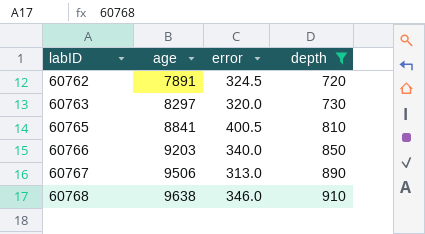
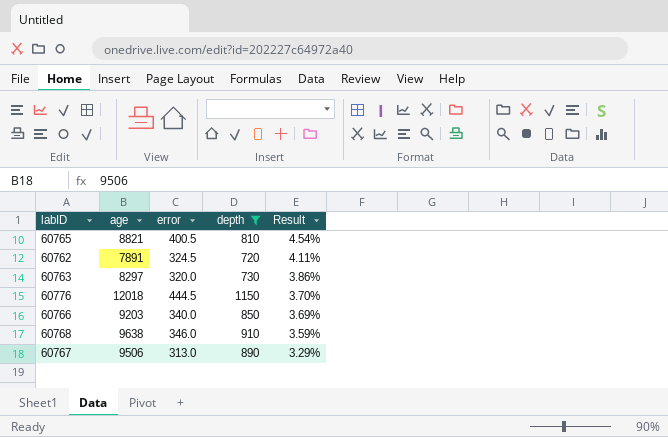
row order: labID ascending -> Result descending
column Result | formula: none -> [error] / [age]
60765 | age: 8841 -> 8821
row 60776: none -> 12018 | 444.5 | 1150 | 3.70%

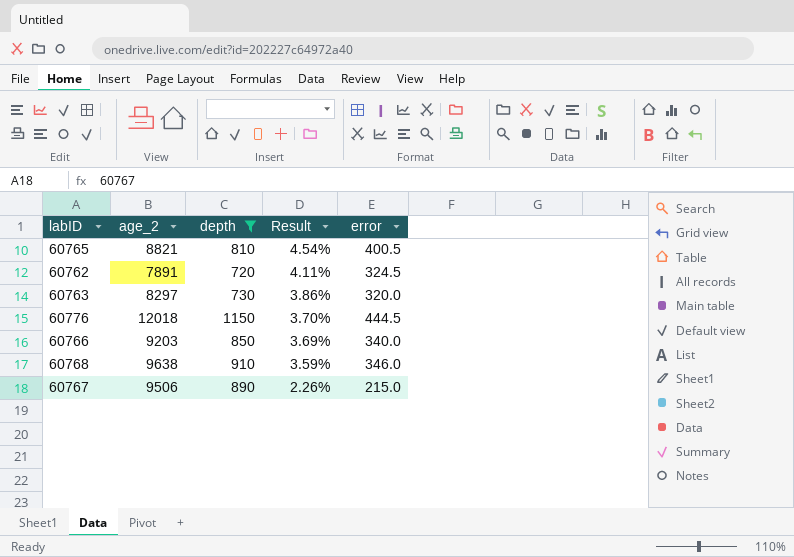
column name: age -> age_2
column error | position: 3 -> 5
60767 | Result: 3.29% -> 2.26%
60767 | error: 313.0 -> 215.0

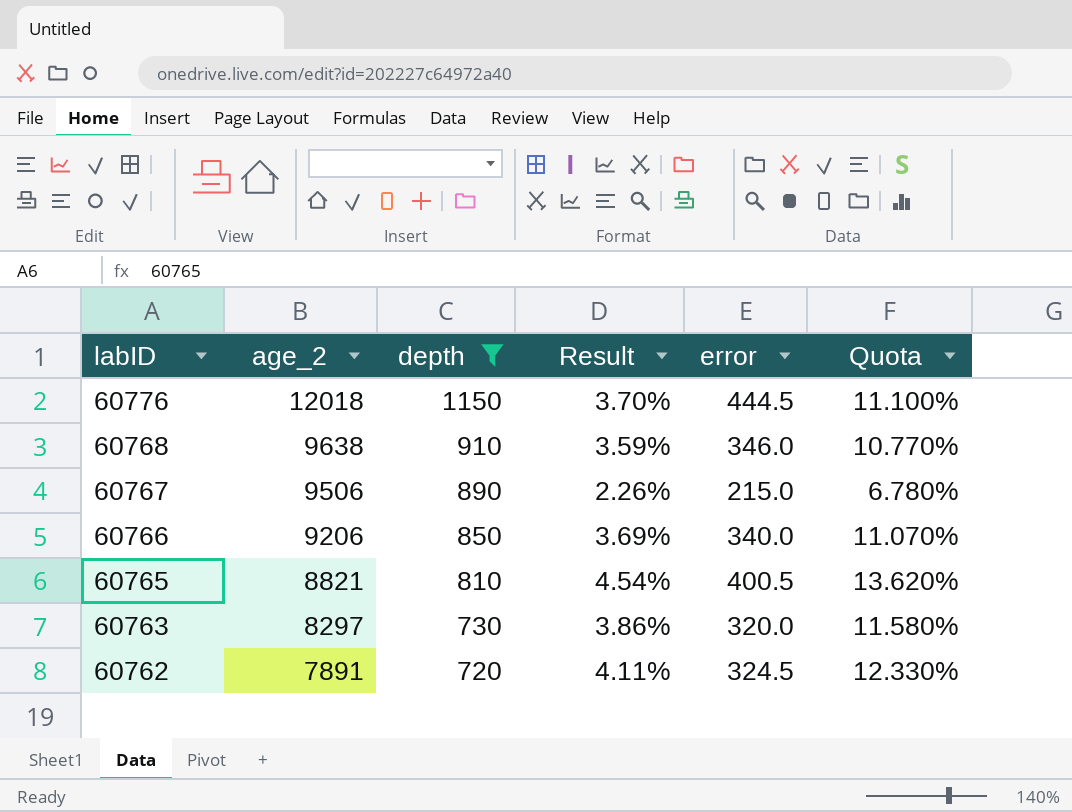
row order: Result descending -> labID descending
column Quota | formula: none -> [Result] * 3
60766 | age_2: 9203 -> 9206

